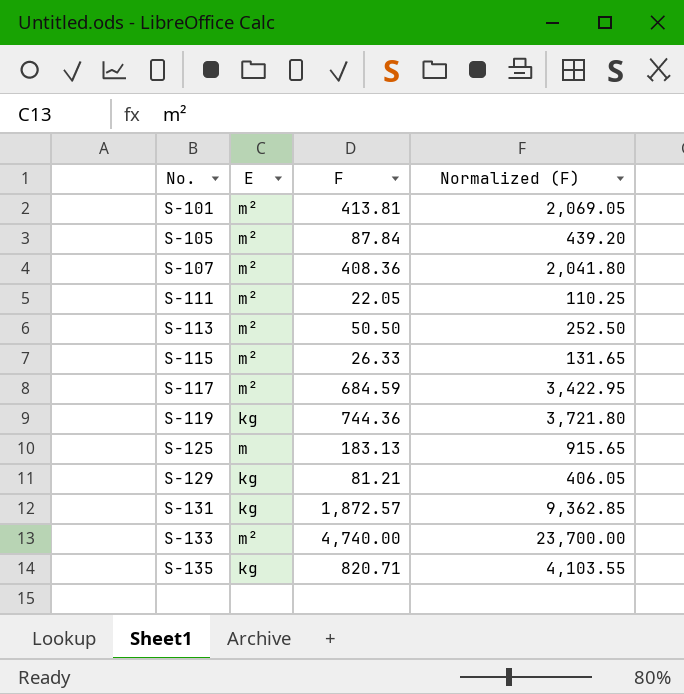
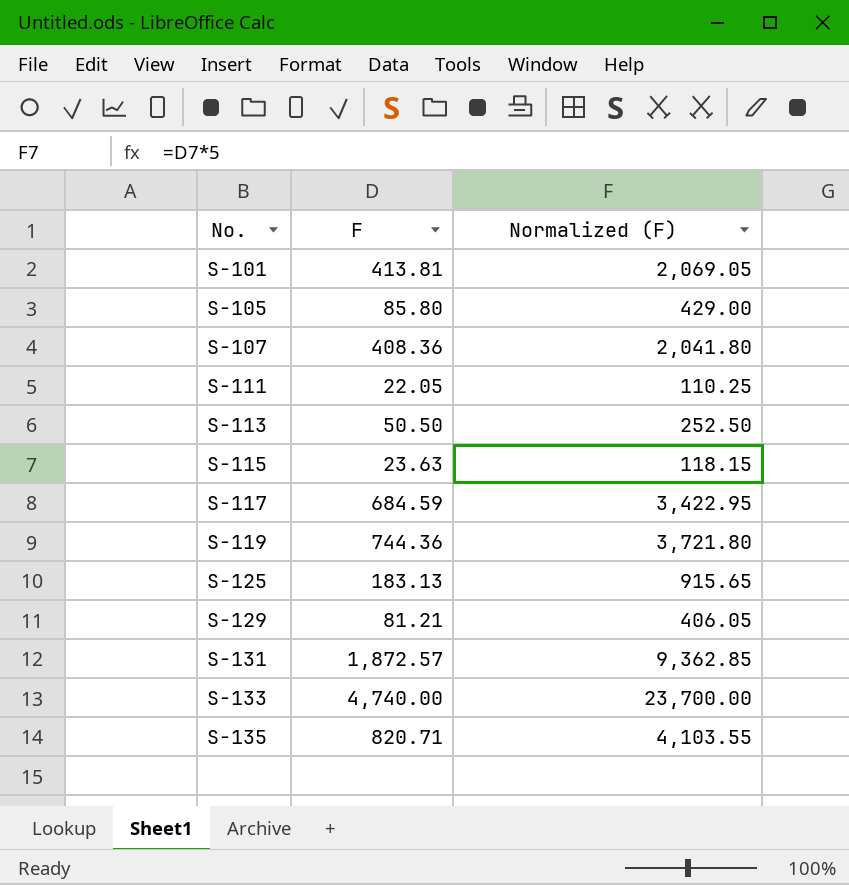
column E | position: 2 -> none
S-105 | F: 87.84 -> 85.80
S-105 | Normalized (F): 439.20 -> 429.00
S-115 | F: 26.33 -> 23.63
S-115 | Normalized (F): 131.65 -> 118.15

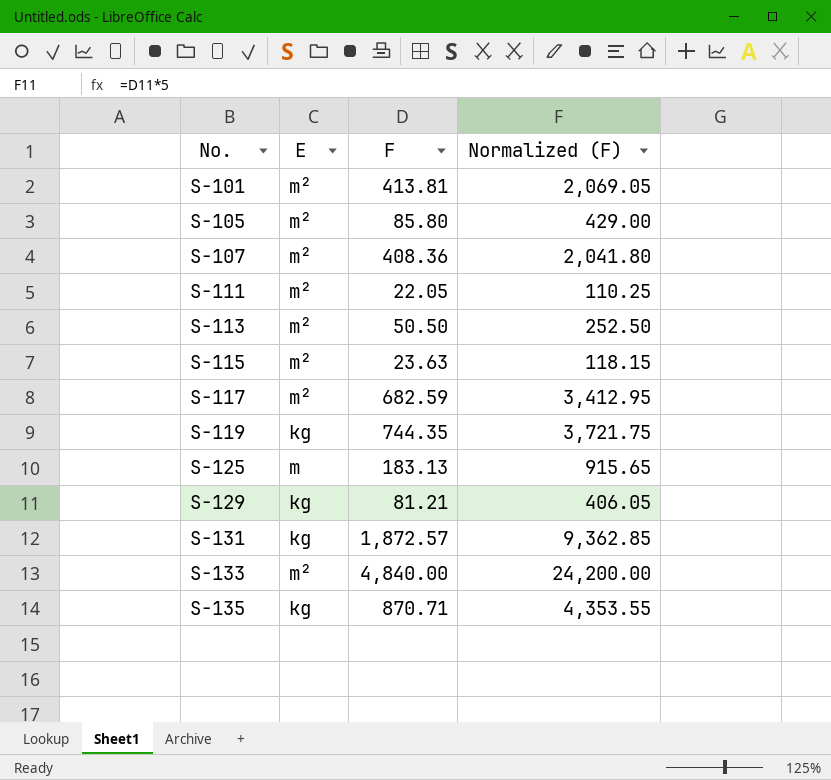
column E | position: none -> 2
S-117 | F: 684.59 -> 682.59
S-117 | Normalized (F): 3,422.95 -> 3,412.95
S-119 | F: 744.36 -> 744.35
S-119 | Normalized (F): 3,721.80 -> 3,721.75
S-133 | F: 4,740.00 -> 4,840.00
S-133 | Normalized (F): 23,700.00 -> 24,200.00
S-135 | F: 820.71 -> 870.71
S-135 | Normalized (F): 4,103.55 -> 4,353.55

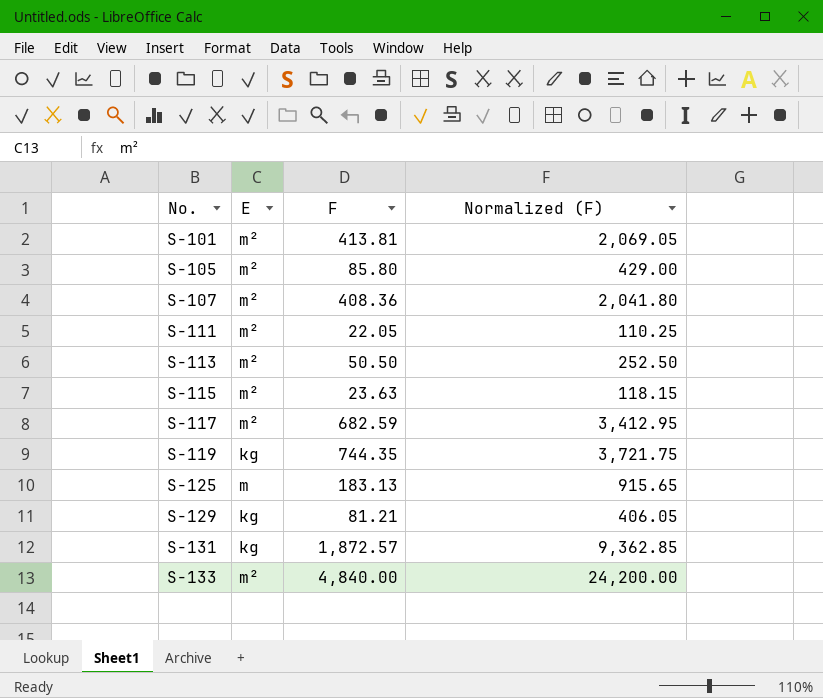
row S-135: kg | 870.71 | 4,353.55 -> none

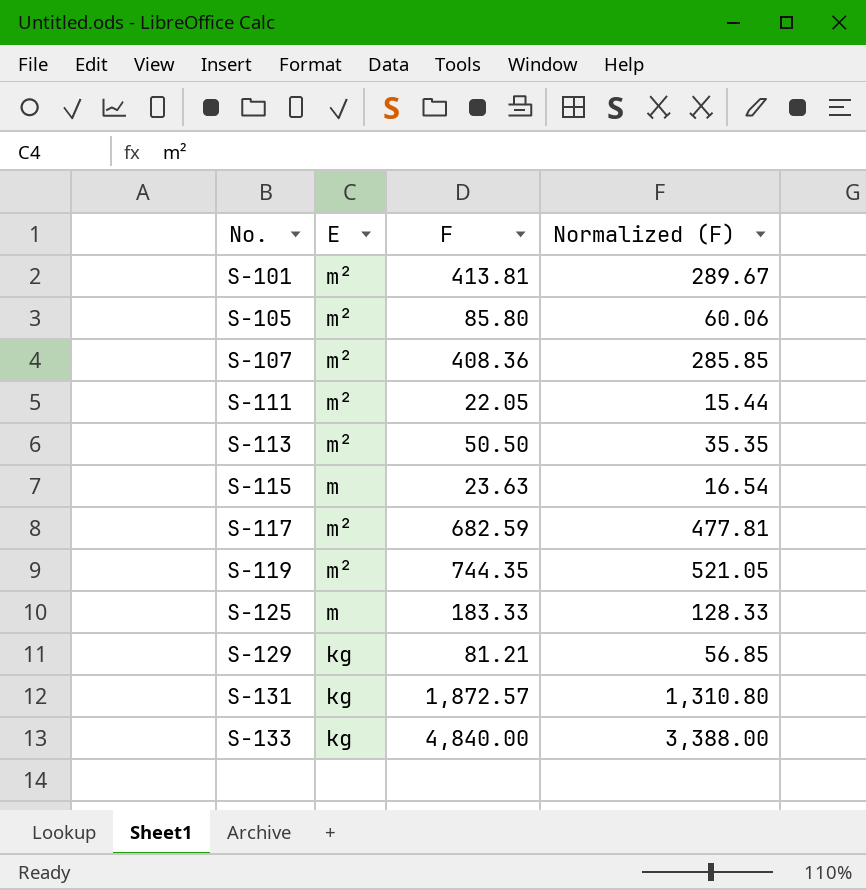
column Normalized (F) | formula: [F] * 5 -> [F] * 0.7
S-115 | E: m² -> m
S-119 | E: kg -> m²
S-125 | F: 183.13 -> 183.33
S-133 | E: m² -> kg

